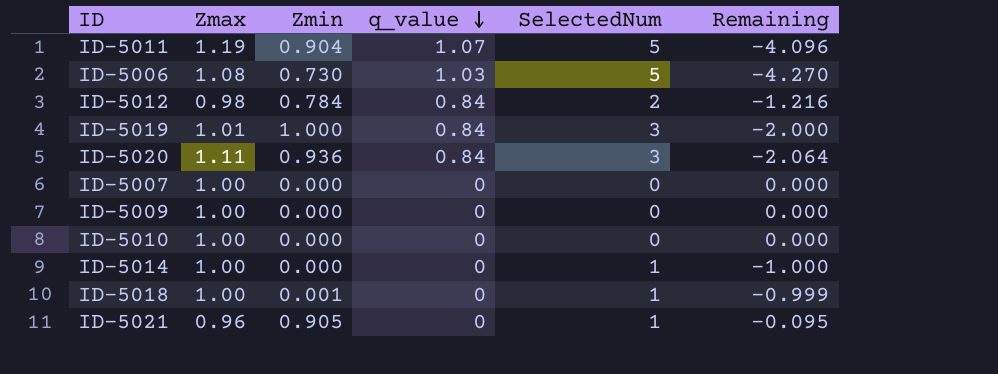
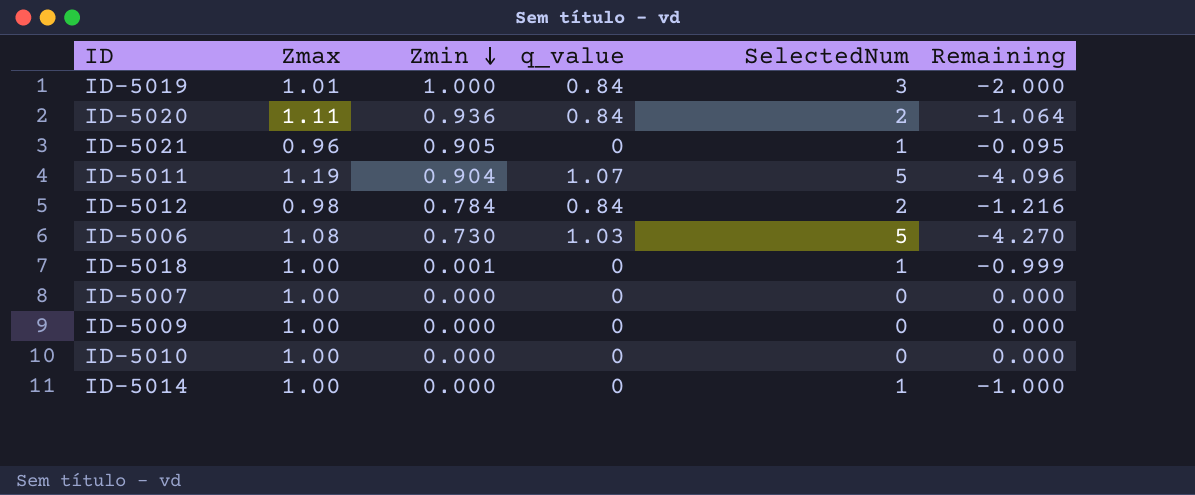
row order: q_value descending -> Zmin descending
ID-5020 | SelectedNum: 3 -> 2
ID-5020 | Remaining: -2.064 -> -1.064

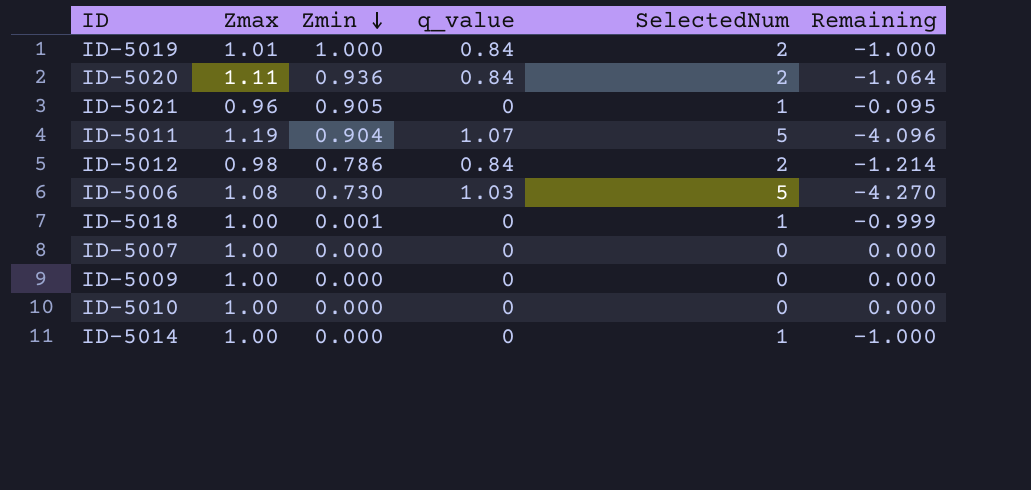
ID-5019 | SelectedNum: 3 -> 2
ID-5019 | Remaining: -2.000 -> -1.000
ID-5012 | Zmin: 0.784 -> 0.786
ID-5012 | Remaining: -1.216 -> -1.214

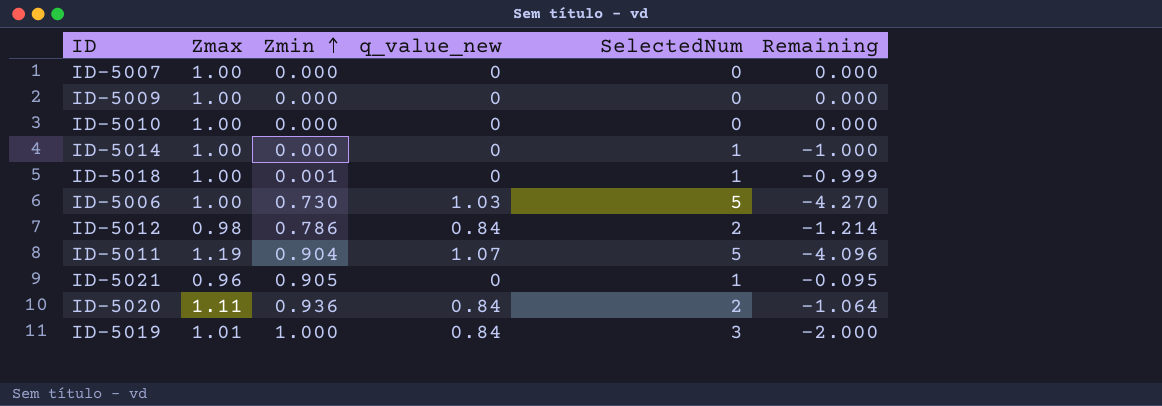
row order: Zmin descending -> Zmin ascending
column name: q_value -> q_value_new
ID-5006 | Zmax: 1.08 -> 1.00
ID-5019 | SelectedNum: 2 -> 3
ID-5019 | Remaining: -1.000 -> -2.000

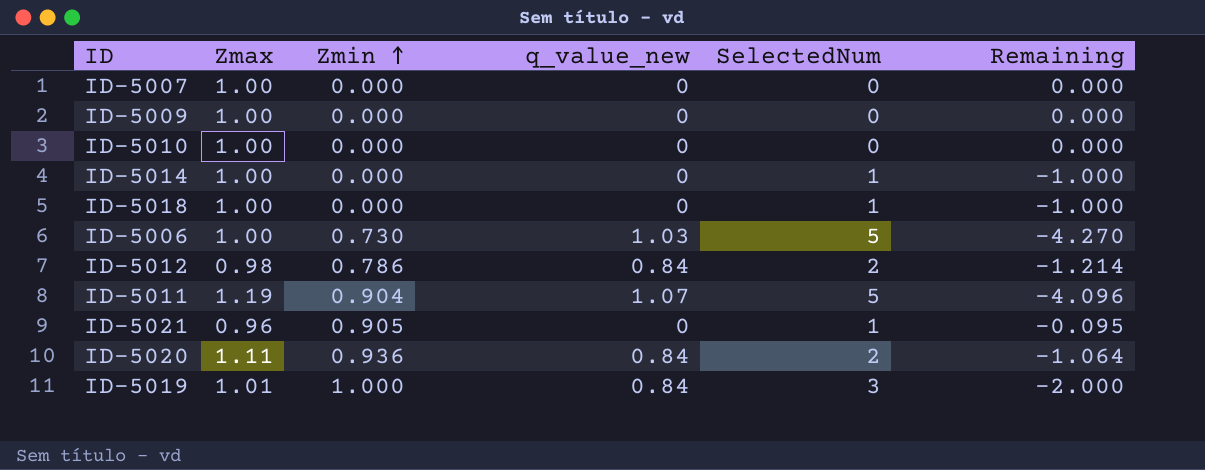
ID-5018 | Zmin: 0.001 -> 0.000
ID-5018 | Remaining: -0.999 -> -1.000

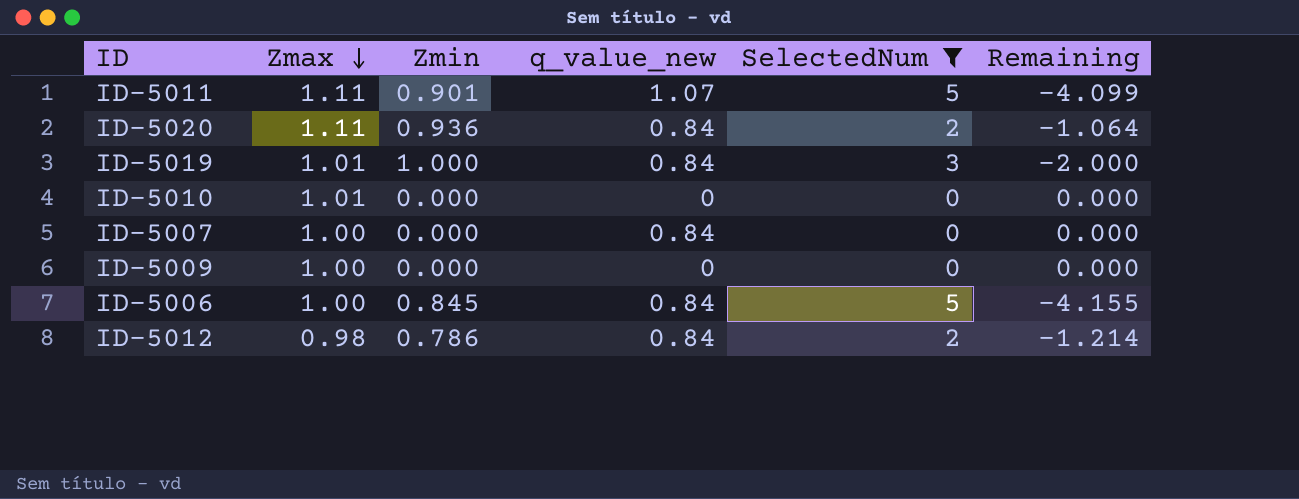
filter: none -> SelectedNum != 1
row order: Zmin ascending -> Zmax descending
ID-5011 | Zmax: 1.19 -> 1.11
ID-5011 | Zmin: 0.904 -> 0.901
ID-5011 | Remaining: -4.096 -> -4.099
ID-5010 | Zmax: 1.00 -> 1.01
ID-5007 | q_value_new: 0 -> 0.84
ID-5006 | Zmin: 0.730 -> 0.845
ID-5006 | q_value_new: 1.03 -> 0.84
ID-5006 | Remaining: -4.270 -> -4.155

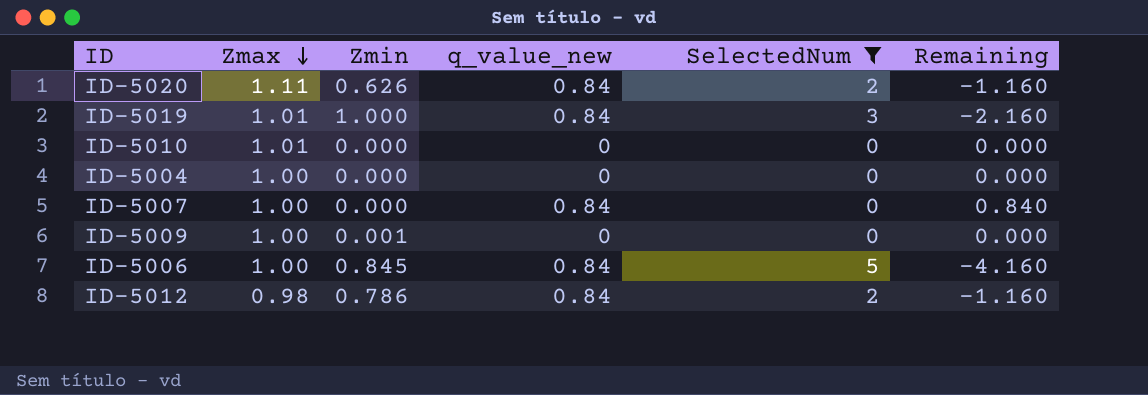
column Remaining | formula: [Zmin] - [SelectedNum] -> [q_value_new] - [SelectedNum]
row ID-5011: 1.11 | 0.901 | 1.07 | 5 | -4.099 -> none
ID-5020 | Zmin: 0.936 -> 0.626
row ID-5004: none -> 1.00 | 0.000 | 0 | 0 | 0.000
ID-5009 | Zmin: 0.000 -> 0.001

